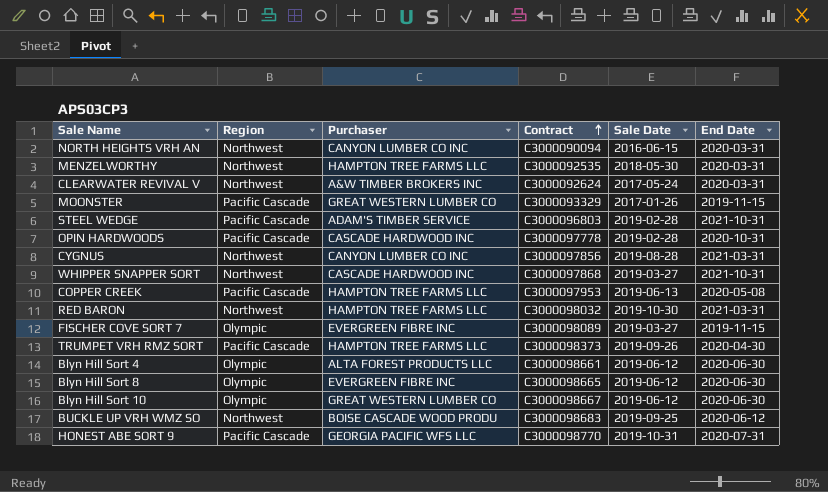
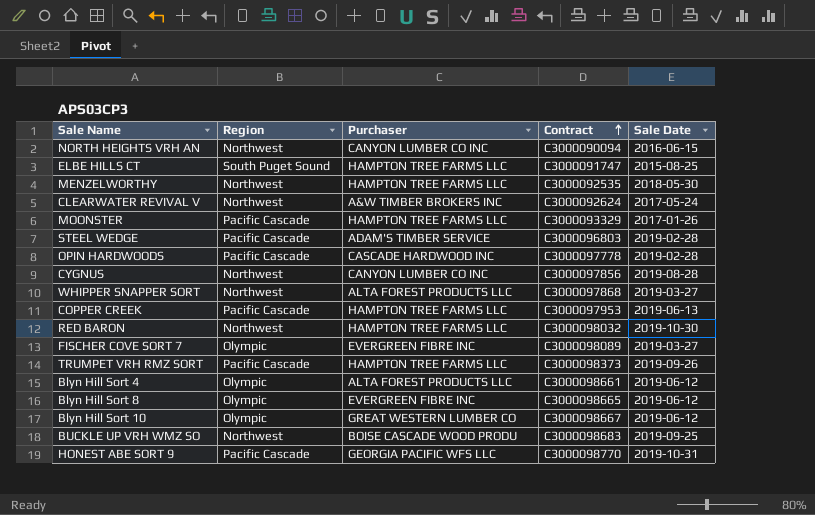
column End Date | position: 6 -> none
row ELBE HILLS CT: none -> South Puget Sound | HAMPTON TREE FARMS LLC | C3000091747 | 2015-08-25
MOONSTER | Purchaser: GREAT WESTERN LUMBER CO -> HAMPTON TREE FARMS LLC
WHIPPER SNAPPER SORT | Purchaser: CASCADE HARDWOOD INC -> ALTA FOREST PRODUCTS LLC

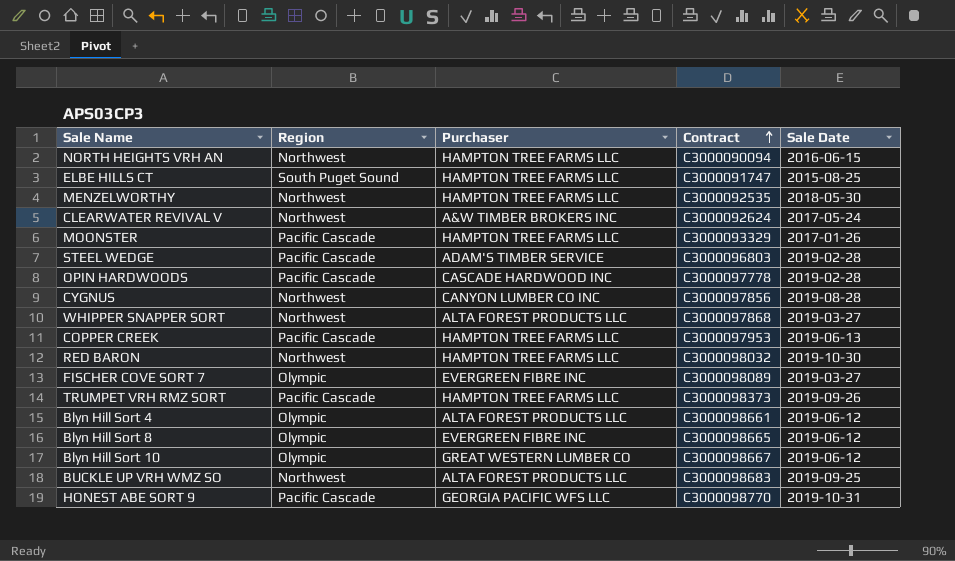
NORTH HEIGHTS VRH AN | Purchaser: CANYON LUMBER CO INC -> HAMPTON TREE FARMS LLC
BUCKLE UP VRH WMZ SO | Purchaser: BOISE CASCADE WOOD PRODU -> ALTA FOREST PRODUCTS LLC

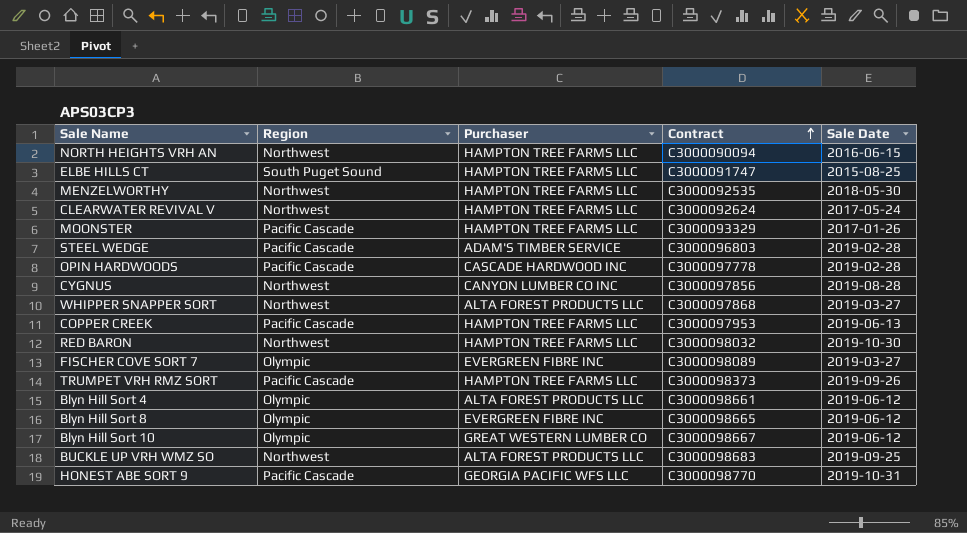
CLEARWATER REVIVAL V | Purchaser: A&W TIMBER BROKERS INC -> HAMPTON TREE FARMS LLC

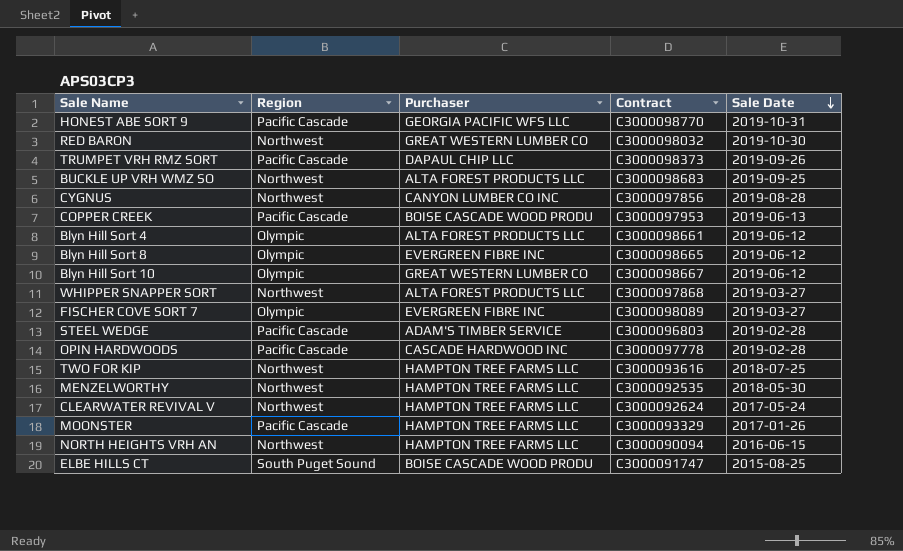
row order: Contract ascending -> Sale Date descending
RED BARON | Purchaser: HAMPTON TREE FARMS LLC -> GREAT WESTERN LUMBER CO
TRUMPET VRH RMZ SORT | Purchaser: HAMPTON TREE FARMS LLC -> DAPAUL CHIP LLC
COPPER CREEK | Purchaser: HAMPTON TREE FARMS LLC -> BOISE CASCADE WOOD PRODU
row TWO FOR KIP: none -> Northwest | HAMPTON TREE FARMS LLC | C3000093616 | 2018-07-25
ELBE HILLS CT | Purchaser: HAMPTON TREE FARMS LLC -> BOISE CASCADE WOOD PRODU

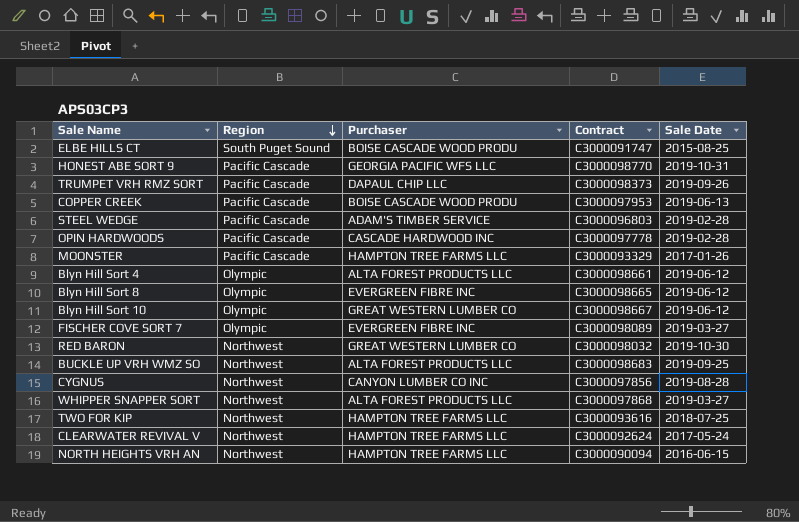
row order: Sale Date descending -> Region descending
row MENZELWORTHY: Northwest | HAMPTON TREE FARMS LLC | C3000092535 | 2018-05-30 -> none

